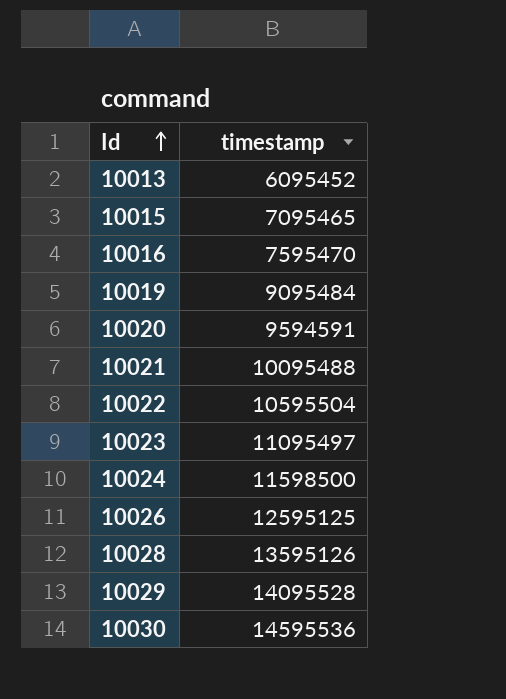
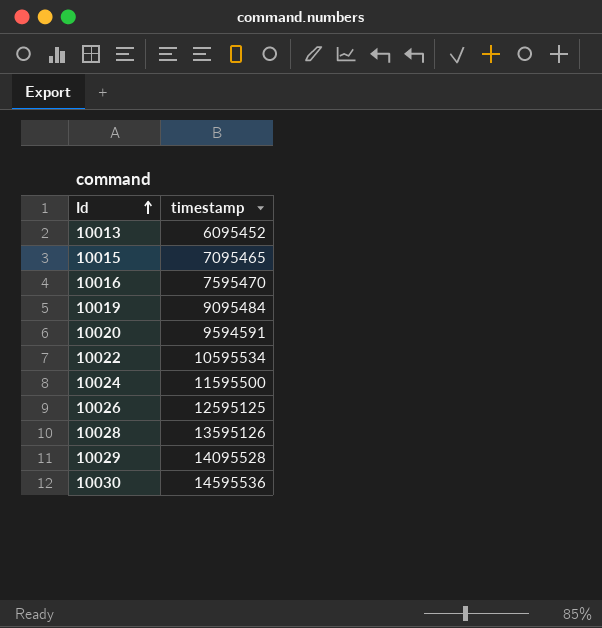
row 10021: 10095488 -> none
row 10023: 11095497 -> none
10022 | timestamp: 10595504 -> 10595534
10024 | timestamp: 11598500 -> 11595500

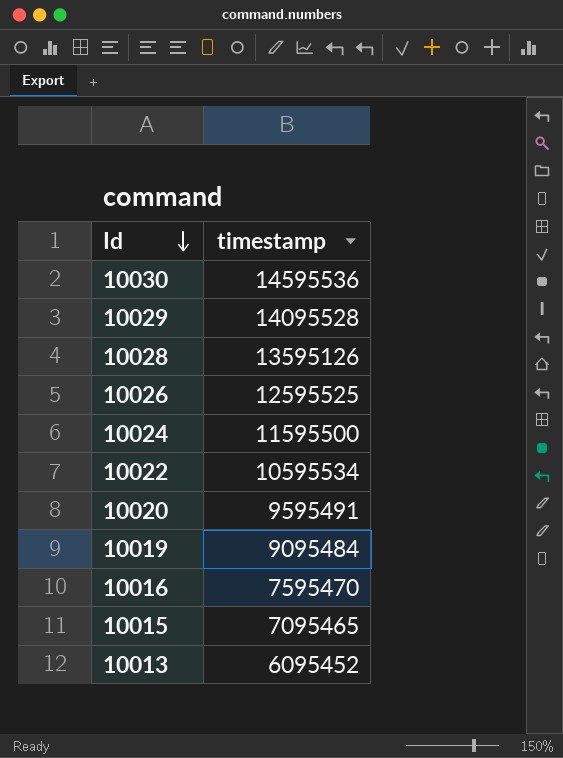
row order: Id ascending -> Id descending
10026 | timestamp: 12595125 -> 12595525
10020 | timestamp: 9594591 -> 9595491

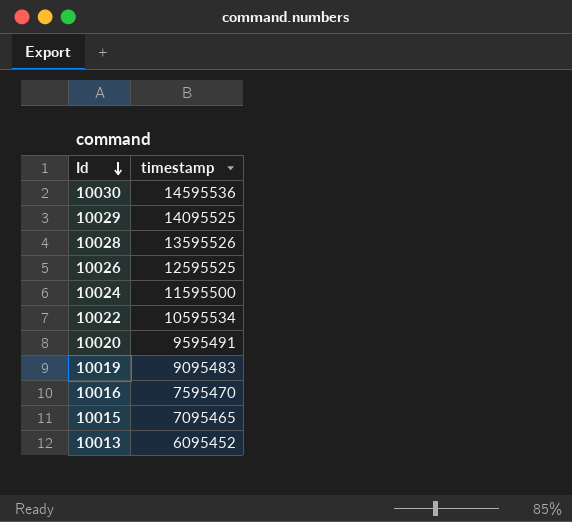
10029 | timestamp: 14095528 -> 14095525
10028 | timestamp: 13595126 -> 13595526
10019 | timestamp: 9095484 -> 9095483

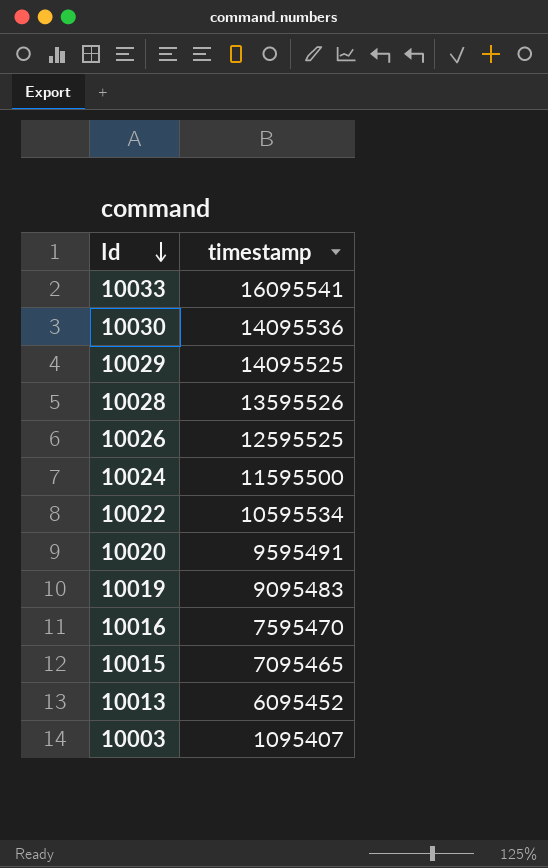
row 10033: none -> 16095541
10030 | timestamp: 14595536 -> 14095536
row 10003: none -> 1095407

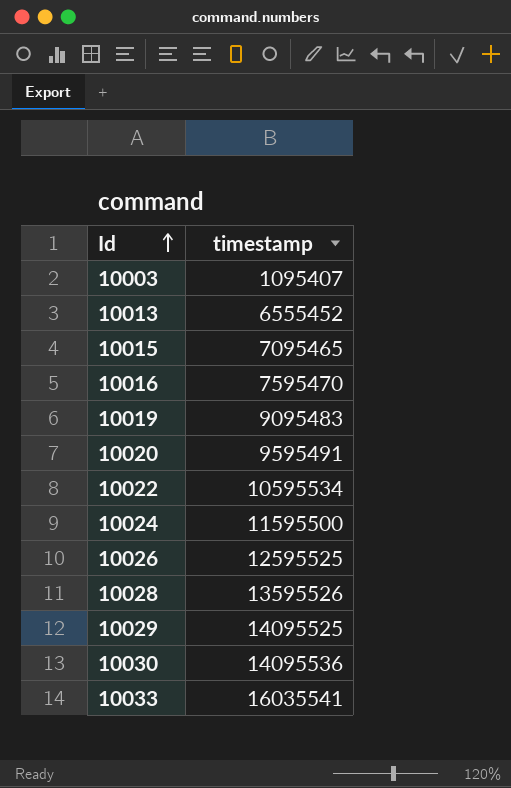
row order: Id descending -> Id ascending
10013 | timestamp: 6095452 -> 6555452
10033 | timestamp: 16095541 -> 16035541

